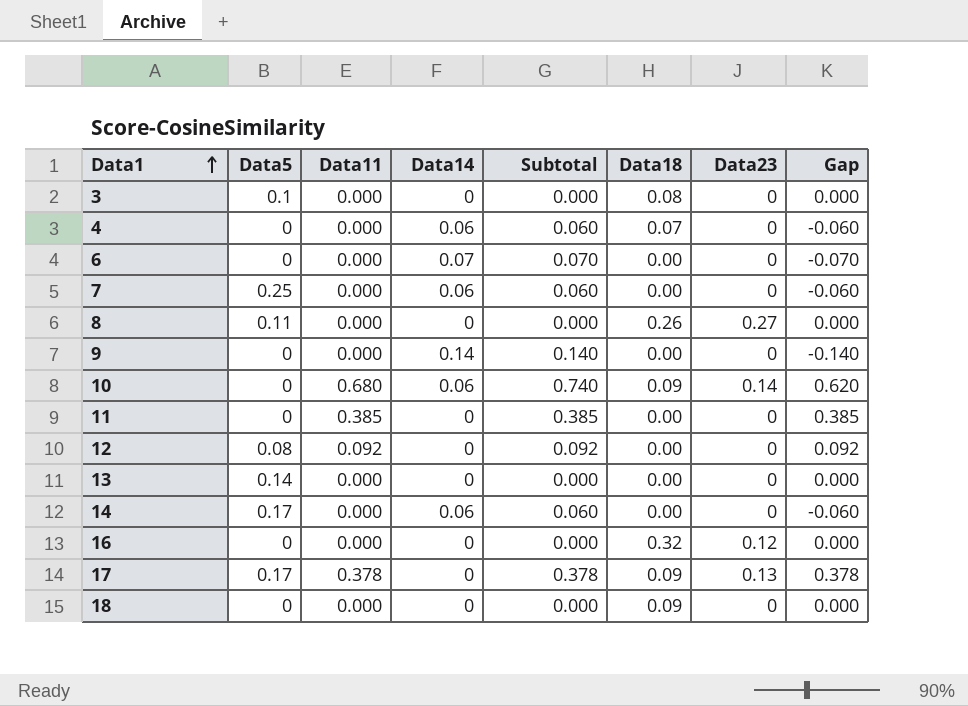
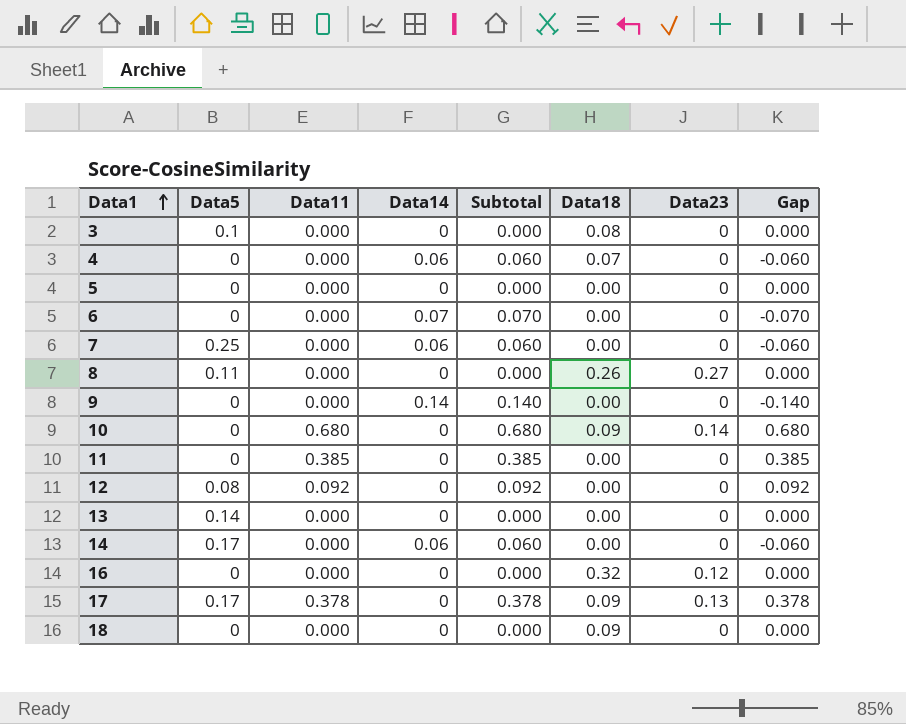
row 5: none -> 0 | 0.000 | 0 | 0.000 | 0.00 | 0 | 0.000
10 | Data14: 0.06 -> 0
10 | Subtotal: 0.740 -> 0.680
10 | Gap: 0.620 -> 0.680

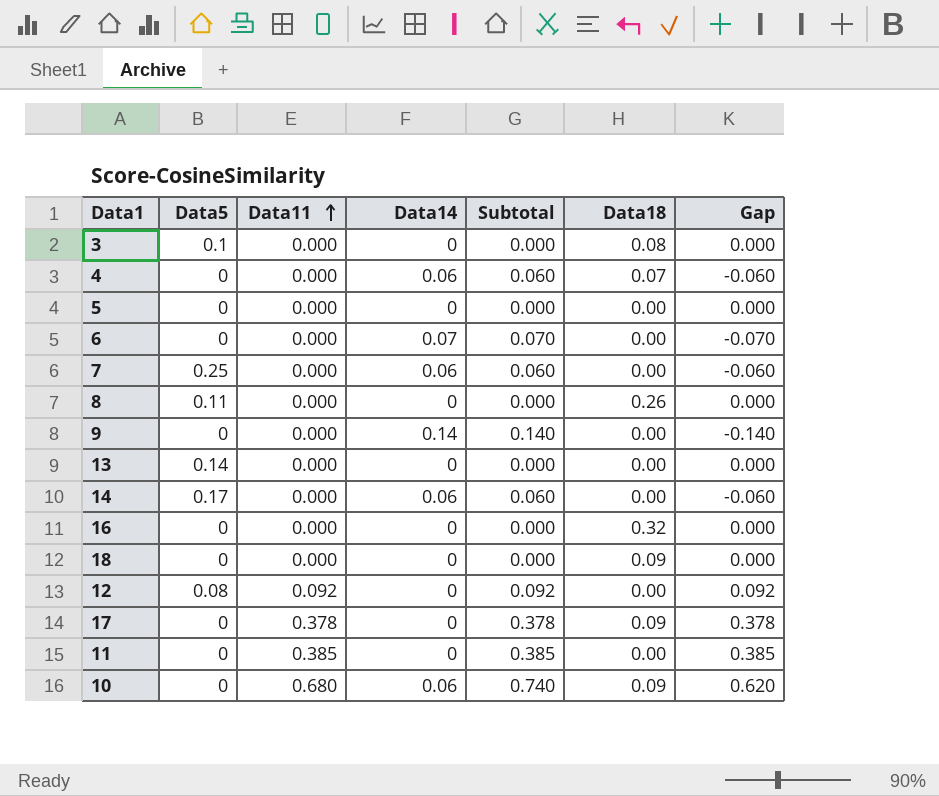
row order: Data1 ascending -> Data11 ascending
column Data23 | position: 7 -> none
17 | Data5: 0.17 -> 0
10 | Data14: 0 -> 0.06
10 | Subtotal: 0.680 -> 0.740
10 | Gap: 0.680 -> 0.620

